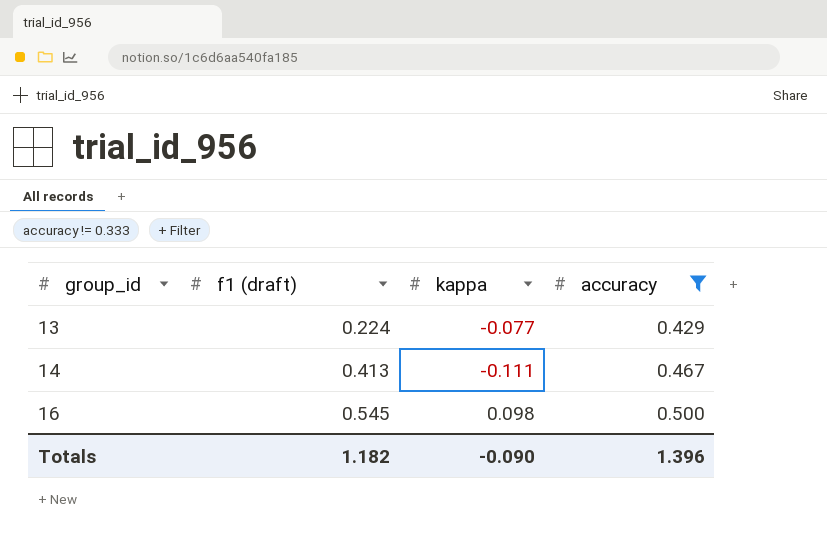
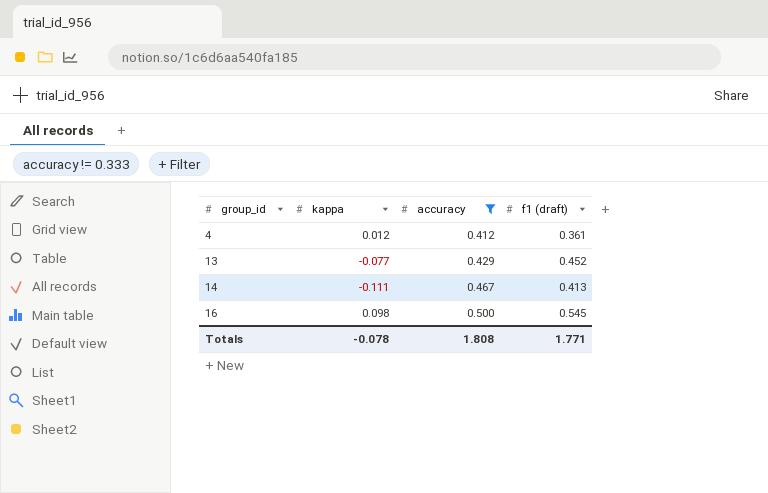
column f1 (draft) | position: 2 -> 4
row 4: none -> 0.012 | 0.412 | 0.361
13 | f1 (draft): 0.224 -> 0.452
Totals | kappa: -0.090 -> -0.078
Totals | accuracy: 1.396 -> 1.808
Totals | f1 (draft): 1.182 -> 1.771

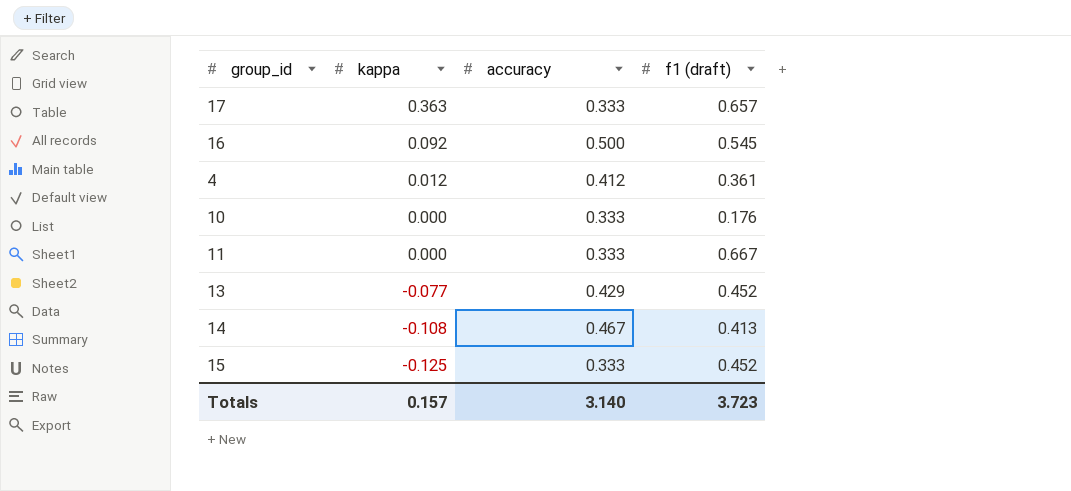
filter: accuracy != 0.333 -> none
row order: group_id ascending -> kappa descending
16 | kappa: 0.098 -> 0.092
14 | kappa: -0.111 -> -0.108
Totals | kappa: -0.078 -> 0.157
Totals | accuracy: 1.808 -> 3.140
Totals | f1 (draft): 1.771 -> 3.723

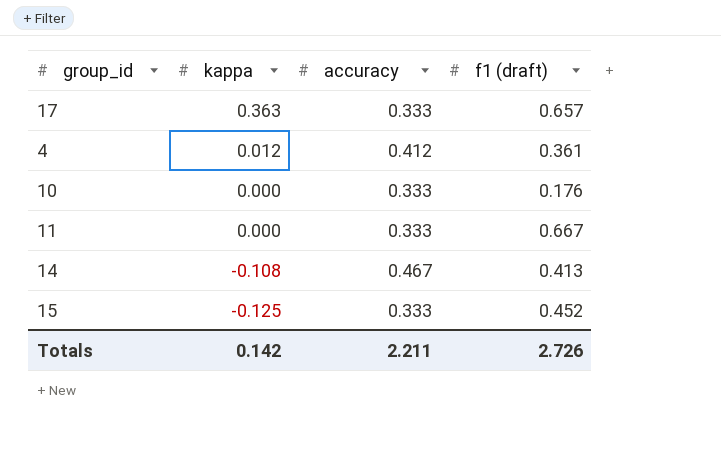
row 16: 0.092 | 0.500 | 0.545 -> none
row 13: -0.077 | 0.429 | 0.452 -> none
Totals | kappa: 0.157 -> 0.142
Totals | accuracy: 3.140 -> 2.211
Totals | f1 (draft): 3.723 -> 2.726

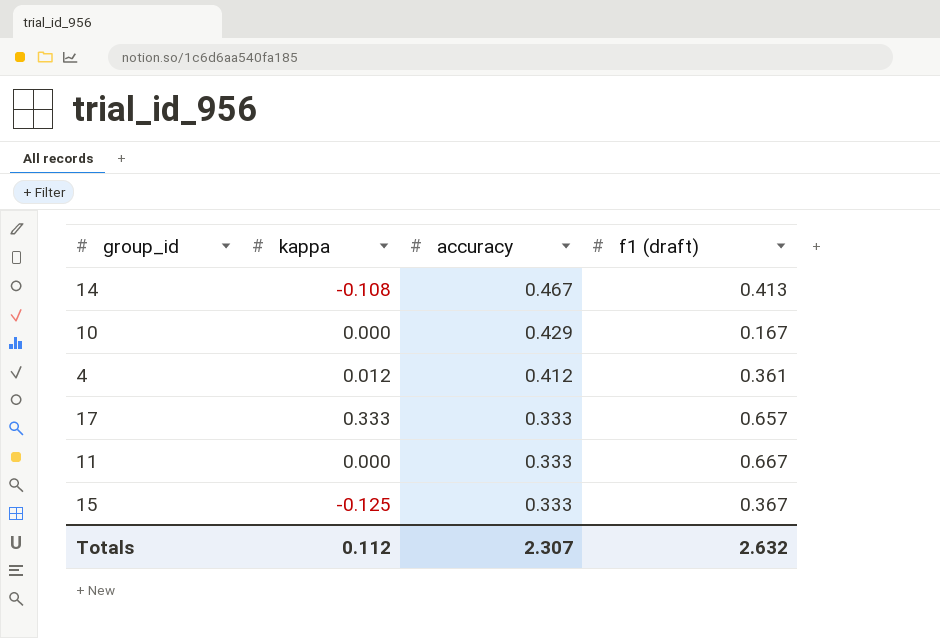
row order: kappa descending -> accuracy descending
10 | accuracy: 0.333 -> 0.429
10 | f1 (draft): 0.176 -> 0.167
17 | kappa: 0.363 -> 0.333
15 | f1 (draft): 0.452 -> 0.367
Totals | kappa: 0.142 -> 0.112
Totals | accuracy: 2.211 -> 2.307
Totals | f1 (draft): 2.726 -> 2.632

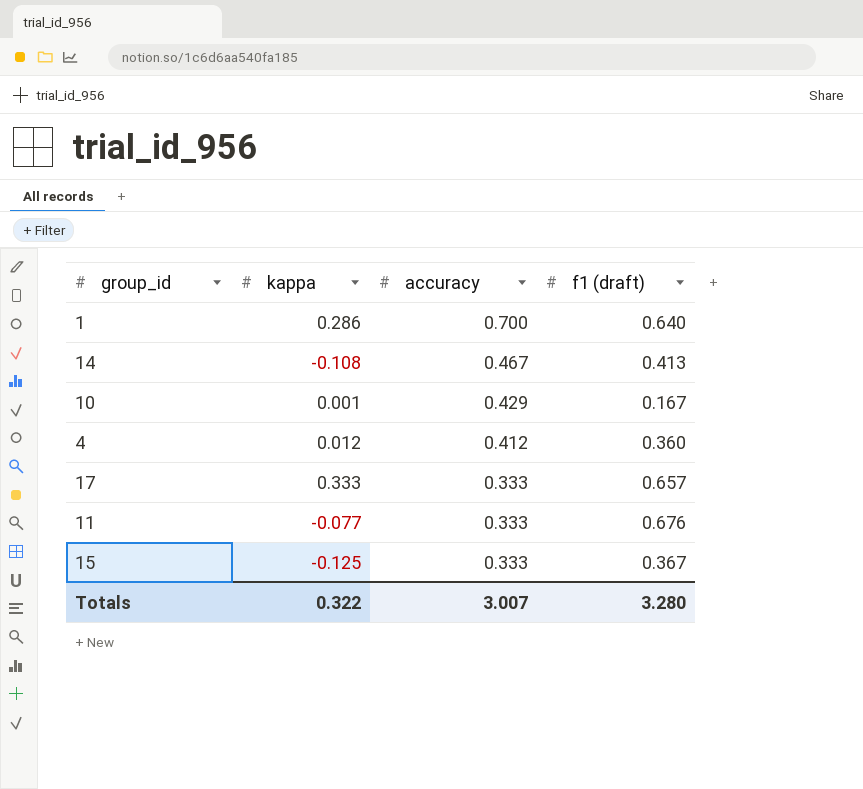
row 1: none -> 0.286 | 0.700 | 0.640
10 | kappa: 0.000 -> 0.001
4 | f1 (draft): 0.361 -> 0.360
11 | kappa: 0.000 -> -0.077
11 | f1 (draft): 0.667 -> 0.676
Totals | kappa: 0.112 -> 0.322
Totals | accuracy: 2.307 -> 3.007
Totals | f1 (draft): 2.632 -> 3.280

